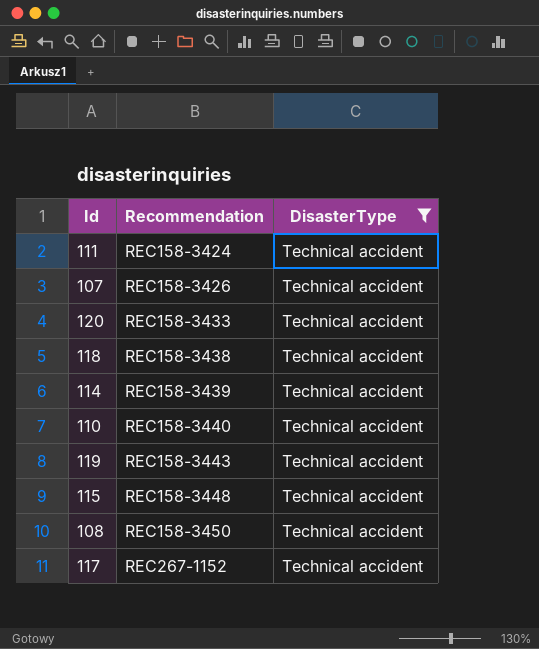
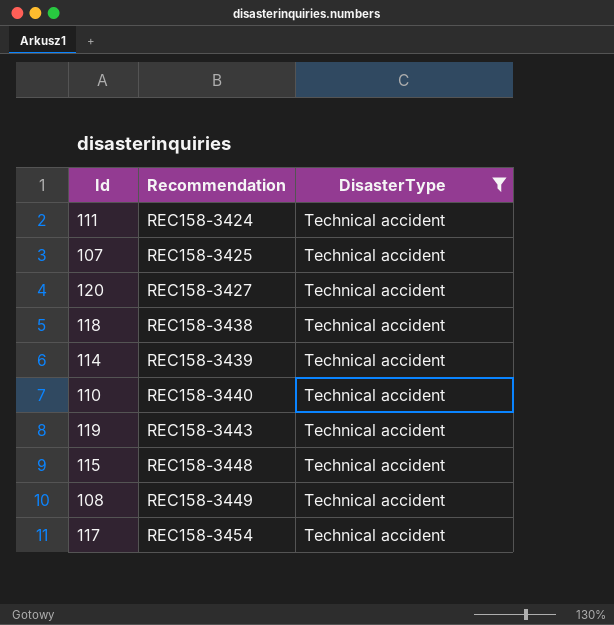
107 | Recommendation: REC158-3426 -> REC158-3425
120 | Recommendation: REC158-3433 -> REC158-3427
108 | Recommendation: REC158-3450 -> REC158-3449
117 | Recommendation: REC267-1152 -> REC158-3454

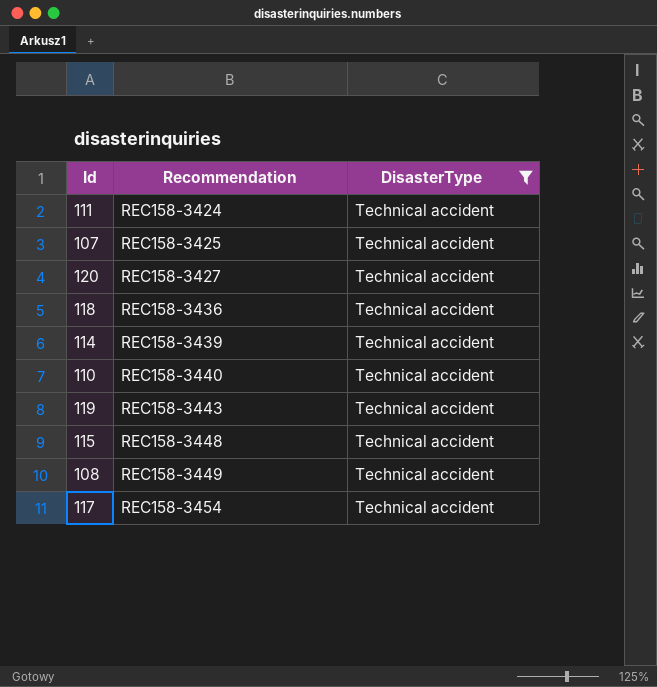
118 | Recommendation: REC158-3438 -> REC158-3436

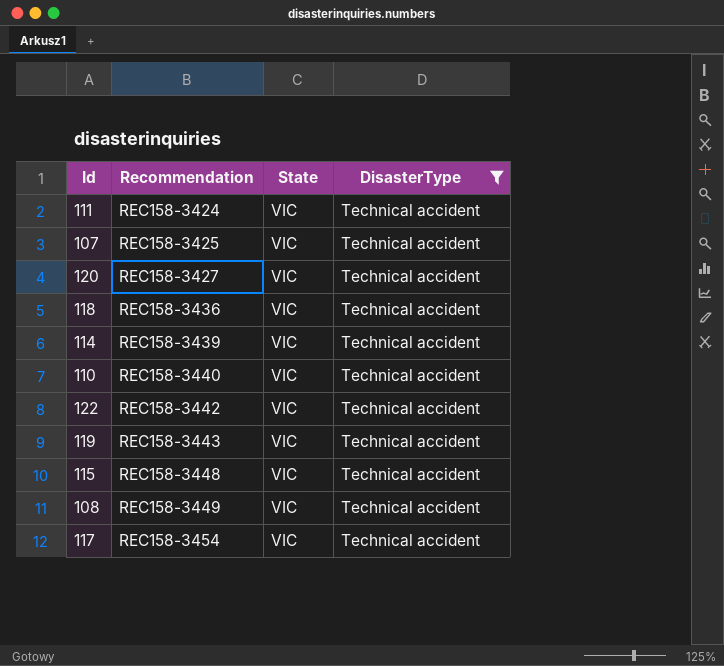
column State | position: none -> 3
row 122: none -> REC158-3442 | VIC | Technical accident

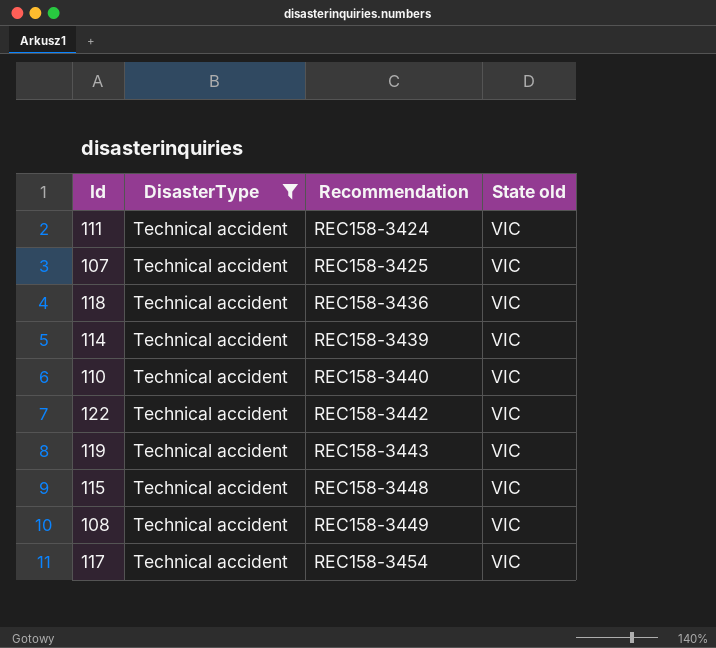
column DisasterType | position: 4 -> 2
column name: State -> State old
row 120: REC158-3427 | VIC | Technical accident -> none

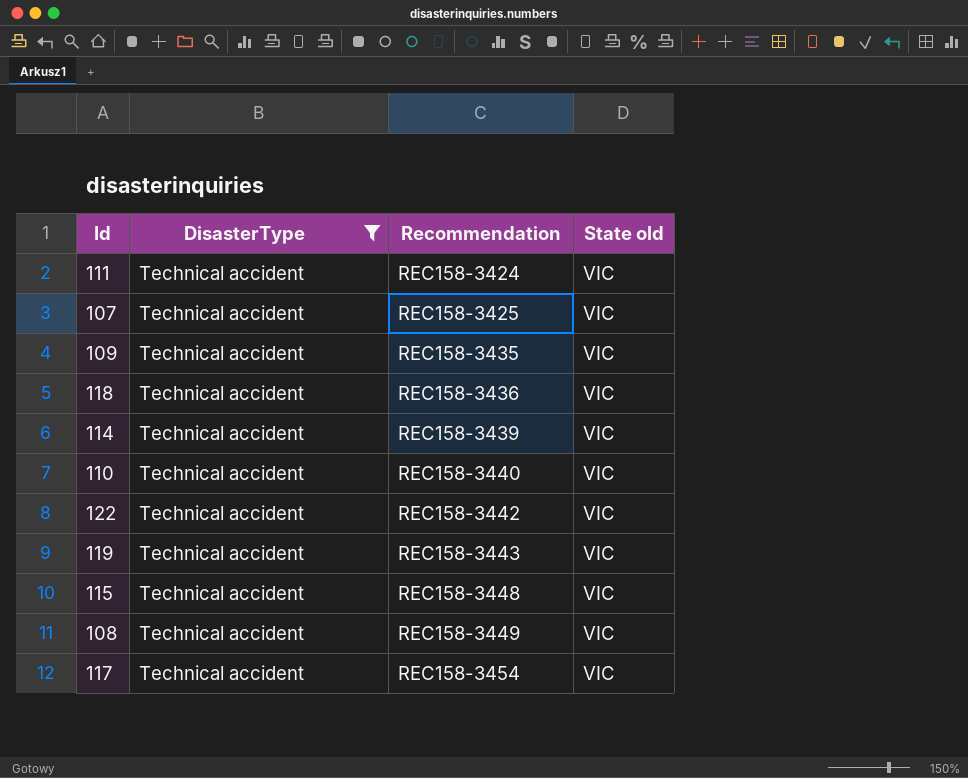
row 109: none -> Technical accident | REC158-3435 | VIC

